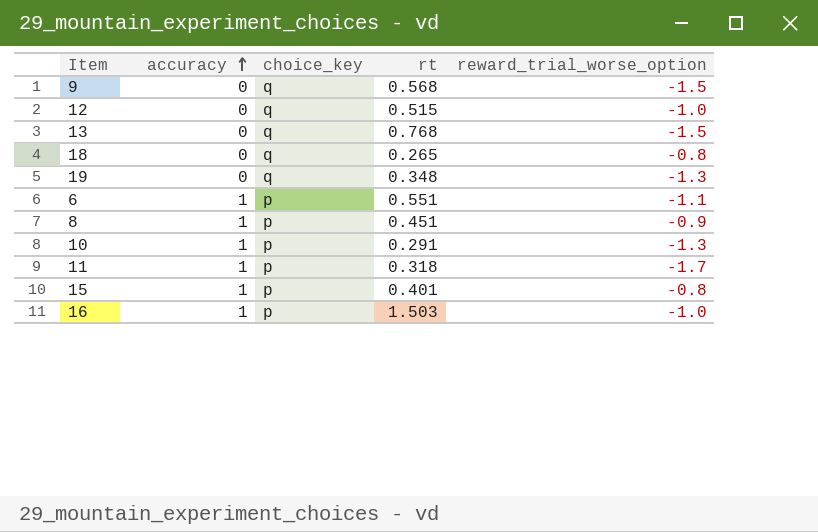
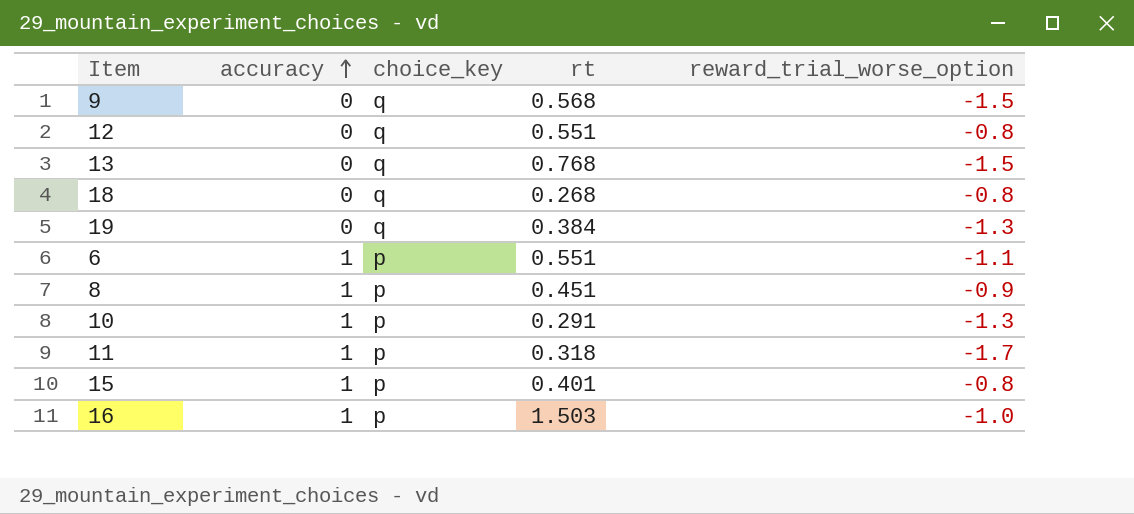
12 | rt: 0.515 -> 0.551
12 | reward_trial_worse_option: -1.0 -> -0.8
18 | rt: 0.265 -> 0.268
19 | rt: 0.348 -> 0.384

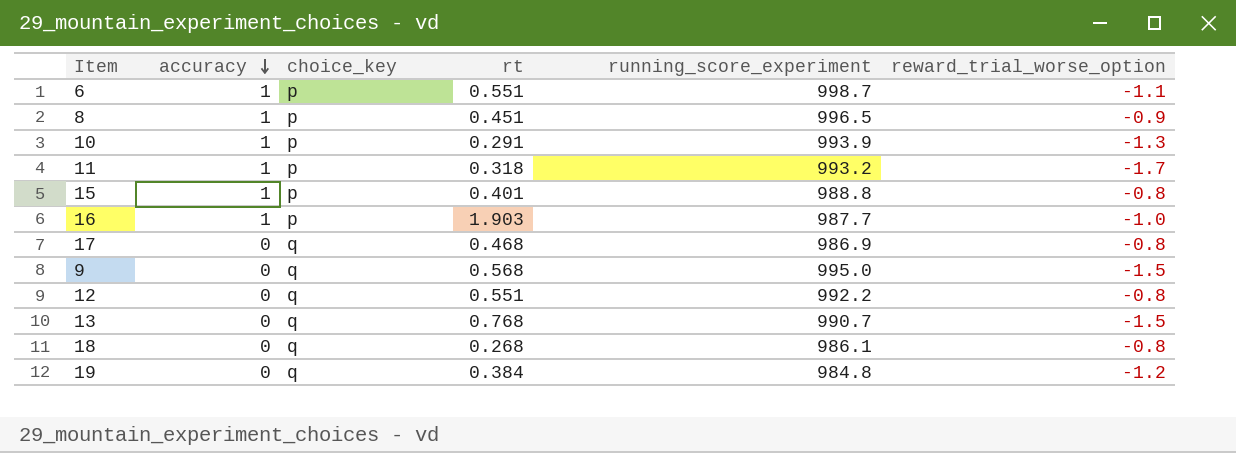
row order: accuracy ascending -> accuracy descending
column running_score_experiment | position: none -> 5
16 | rt: 1.503 -> 1.903
row 17: none -> 0 | q | 0.468 | 986.9 | -0.8
19 | reward_trial_worse_option: -1.3 -> -1.2

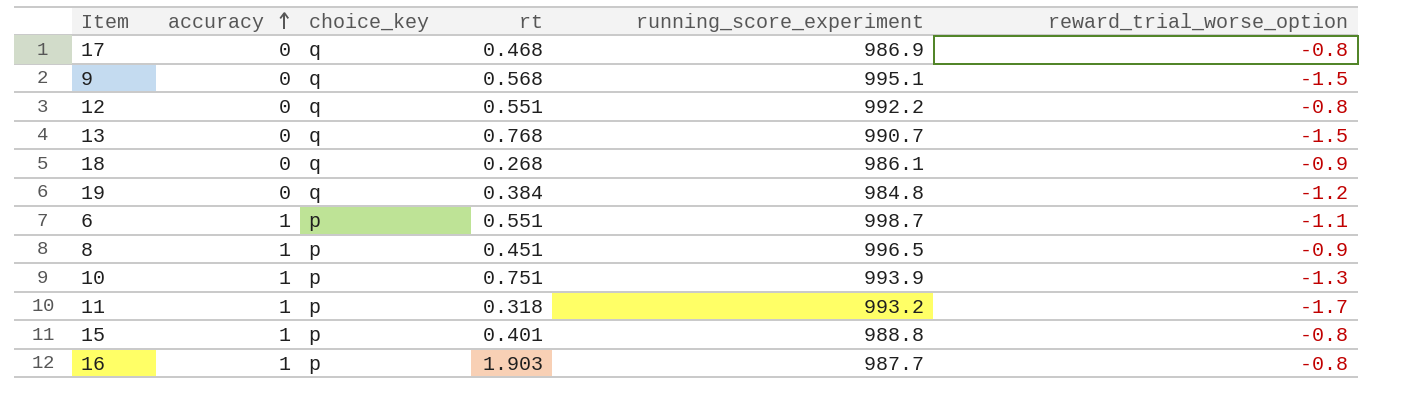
row order: accuracy descending -> accuracy ascending
9 | running_score_experiment: 995.0 -> 995.1
18 | reward_trial_worse_option: -0.8 -> -0.9
10 | rt: 0.291 -> 0.751
16 | reward_trial_worse_option: -1.0 -> -0.8

